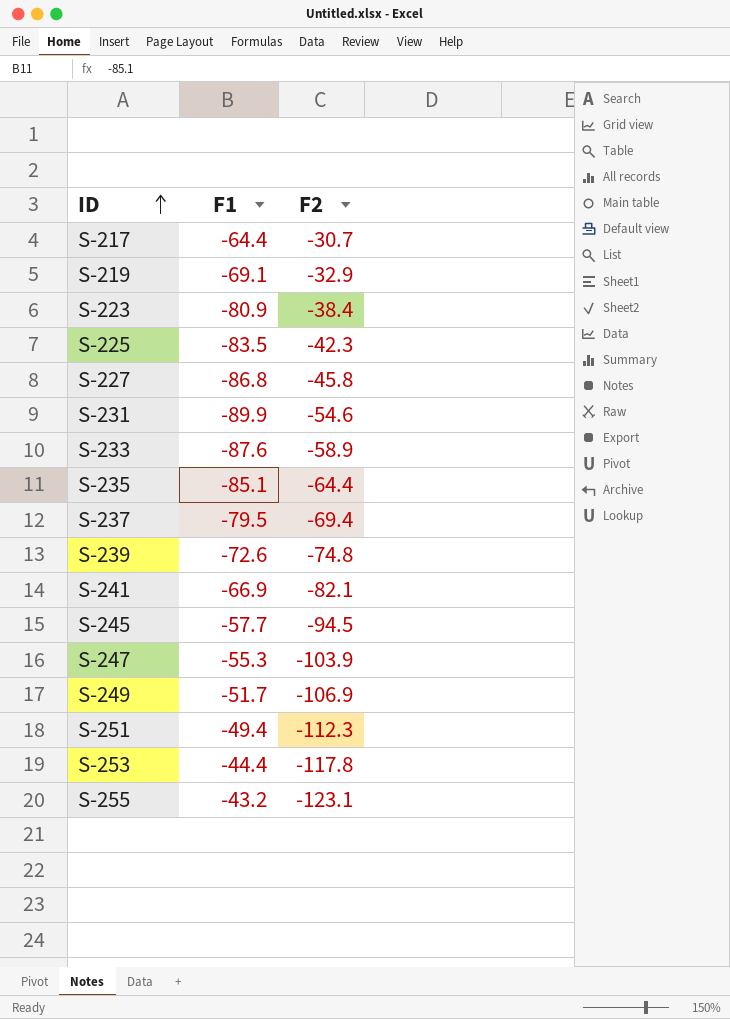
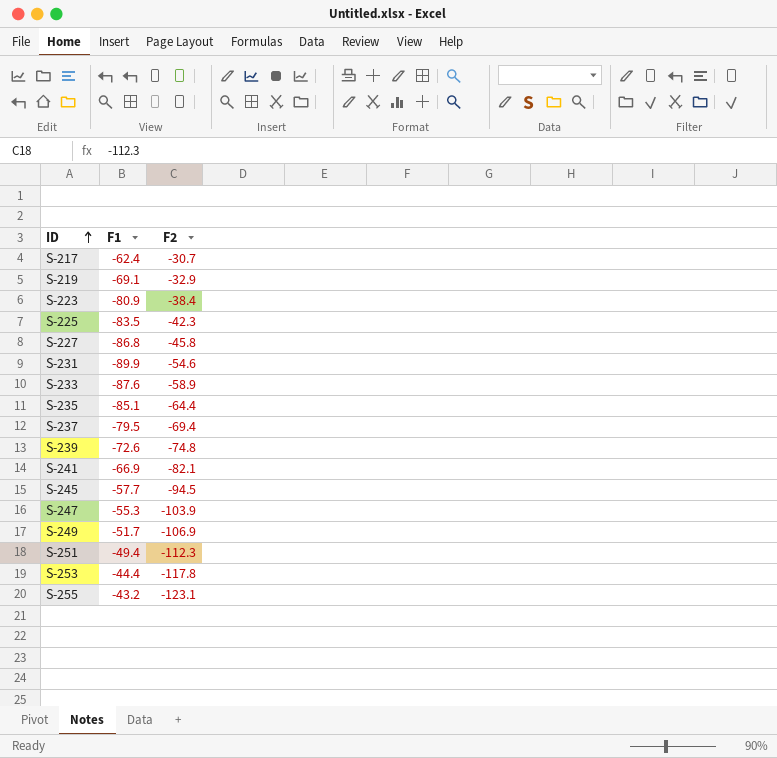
S-217 | F1: -64.4 -> -62.4

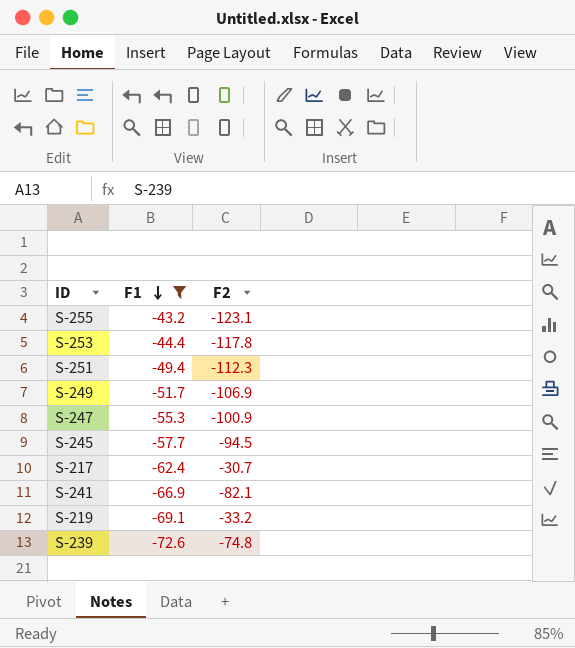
filter: none -> F1 >= -72.6
row order: ID ascending -> F1 descending
S-247 | F2: -103.9 -> -100.9
S-219 | F2: -32.9 -> -33.2

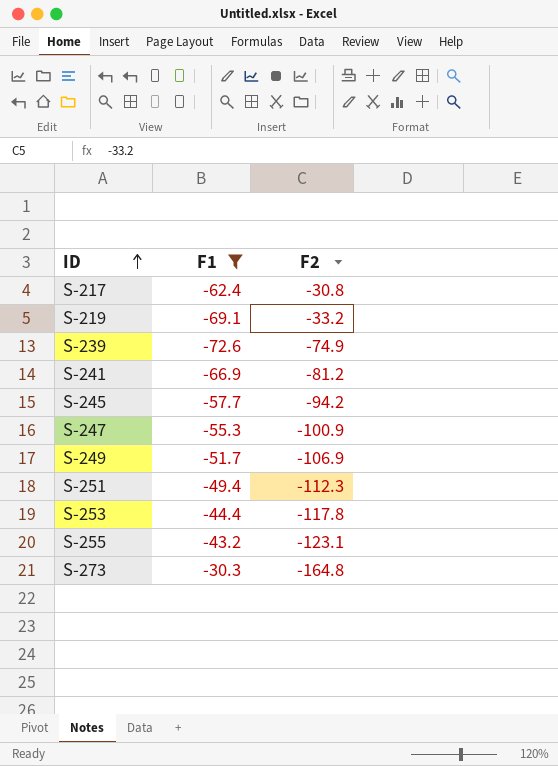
row order: F1 descending -> ID ascending
S-217 | F2: -30.7 -> -30.8
S-239 | F2: -74.8 -> -74.9
S-241 | F2: -82.1 -> -81.2
S-245 | F2: -94.5 -> -94.2
row S-273: none -> -30.3 | -164.8

